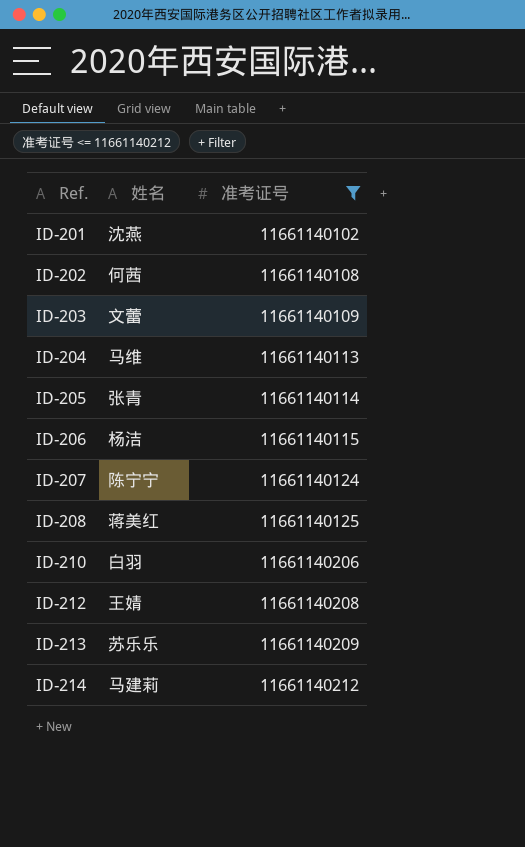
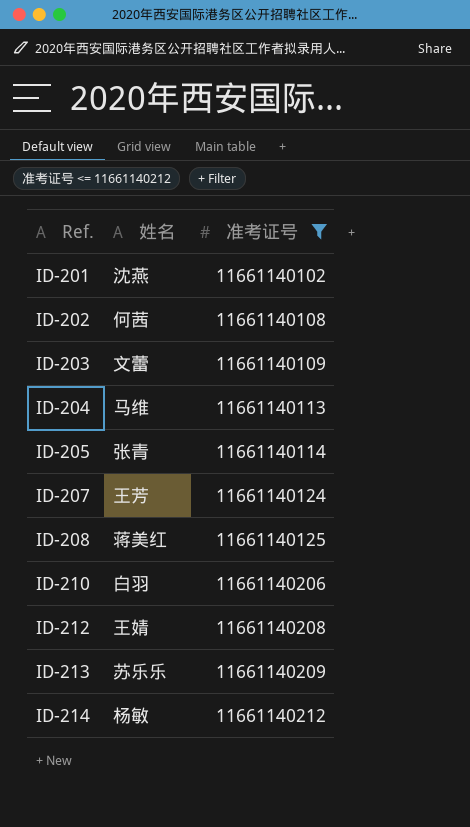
row ID-206: 杨洁 | 11661140115 -> none
ID-207 | 姓名: 陈宁宁 -> 王芳
ID-214 | 姓名: 马建莉 -> 杨敏

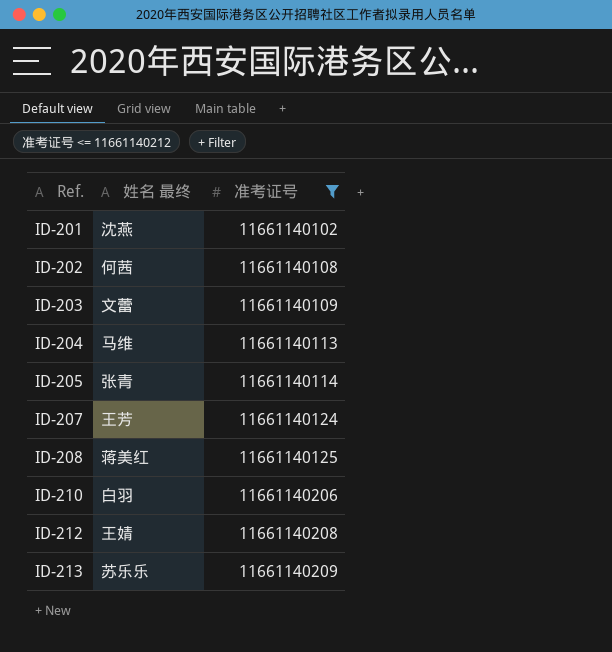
column name: 姓名 -> 姓名 最终
row ID-214: 杨敏 | 11661140212 -> none

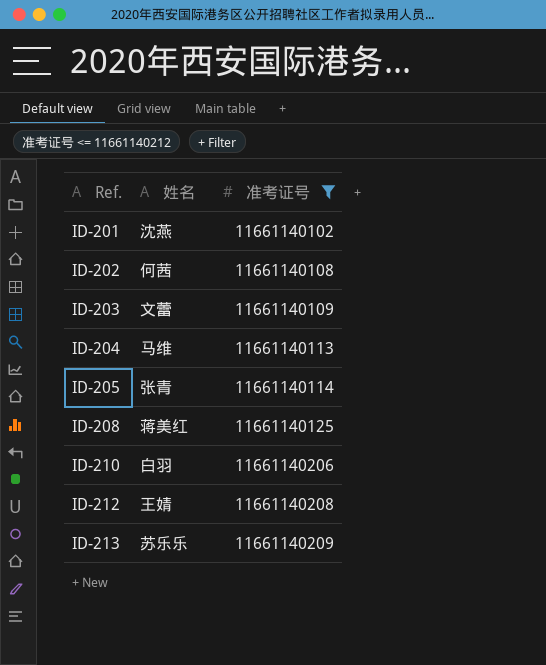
column name: 姓名 最终 -> 姓名
row ID-207: 王芳 | 11661140124 -> none

